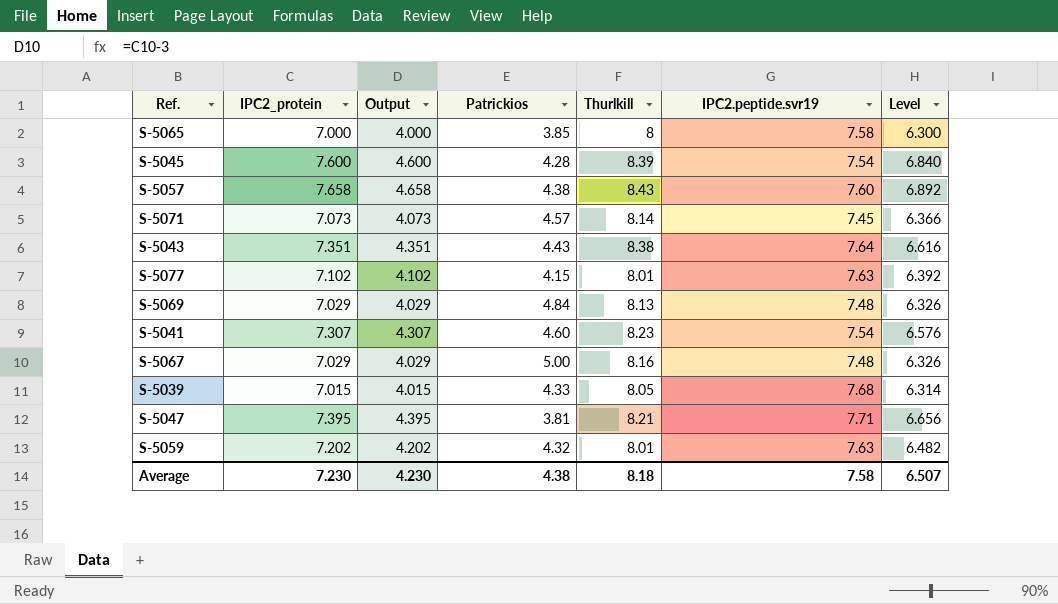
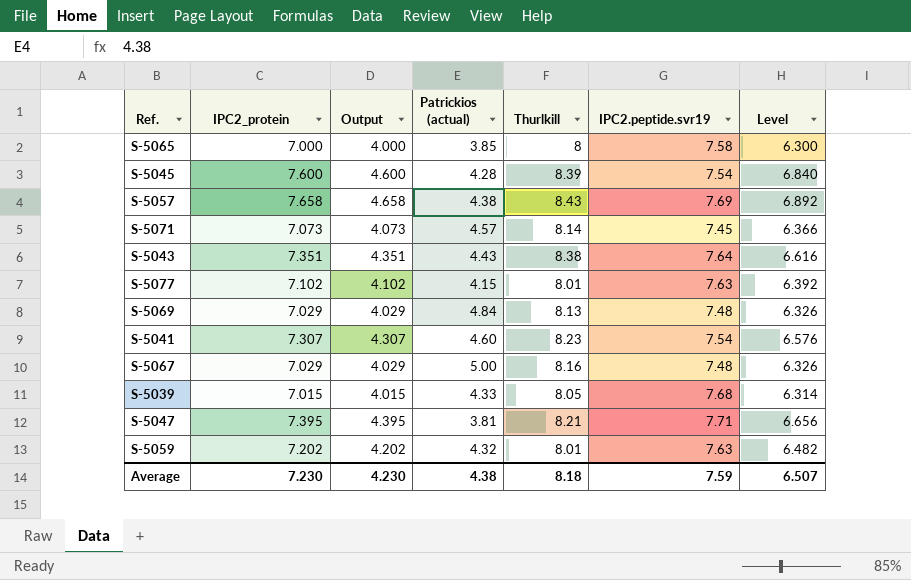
column name: Patrickios -> Patrickios (actual)
S-5057 | IPC2.peptide.svr19: 7.60 -> 7.69
Average | IPC2.peptide.svr19: 7.58 -> 7.59

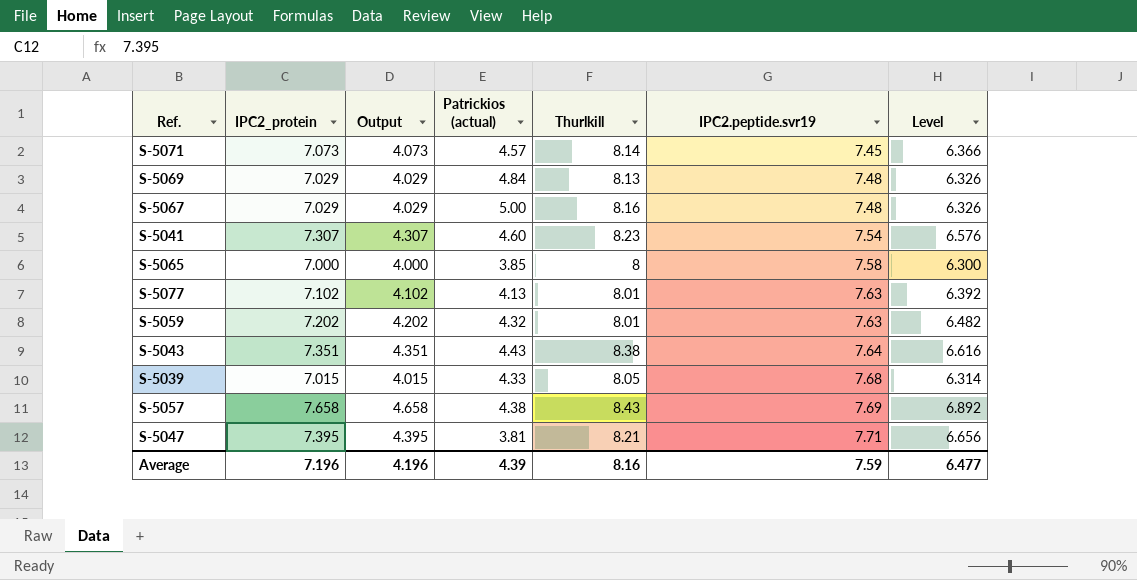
row order: none -> IPC2.peptide.svr19 ascending
row S-5045: 7.600 | 4.600 | 4.28 | 8.39 | 7.54 | 6.840 -> none
S-5077 | Patrickios (actual): 4.15 -> 4.13
Average | IPC2_protein: 7.230 -> 7.196
Average | Output: 4.230 -> 4.196
Average | Patrickios (actual): 4.38 -> 4.39
Average | Thurlkill: 8.18 -> 8.16
Average | Level: 6.507 -> 6.477

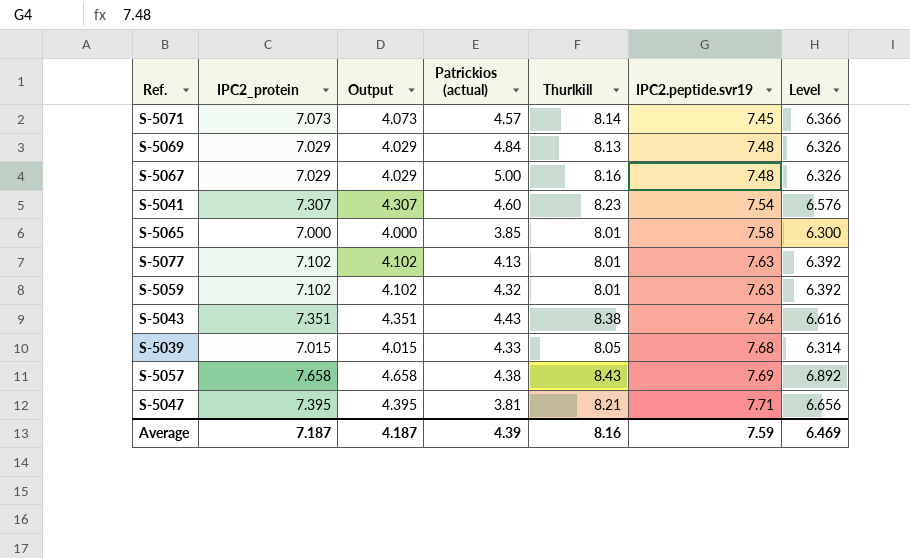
S-5065 | Thurlkill: 8 -> 8.01
S-5059 | IPC2_protein: 7.202 -> 7.102
S-5059 | Output: 4.202 -> 4.102
S-5059 | Level: 6.482 -> 6.392
Average | IPC2_protein: 7.196 -> 7.187
Average | Output: 4.196 -> 4.187
Average | Level: 6.477 -> 6.469

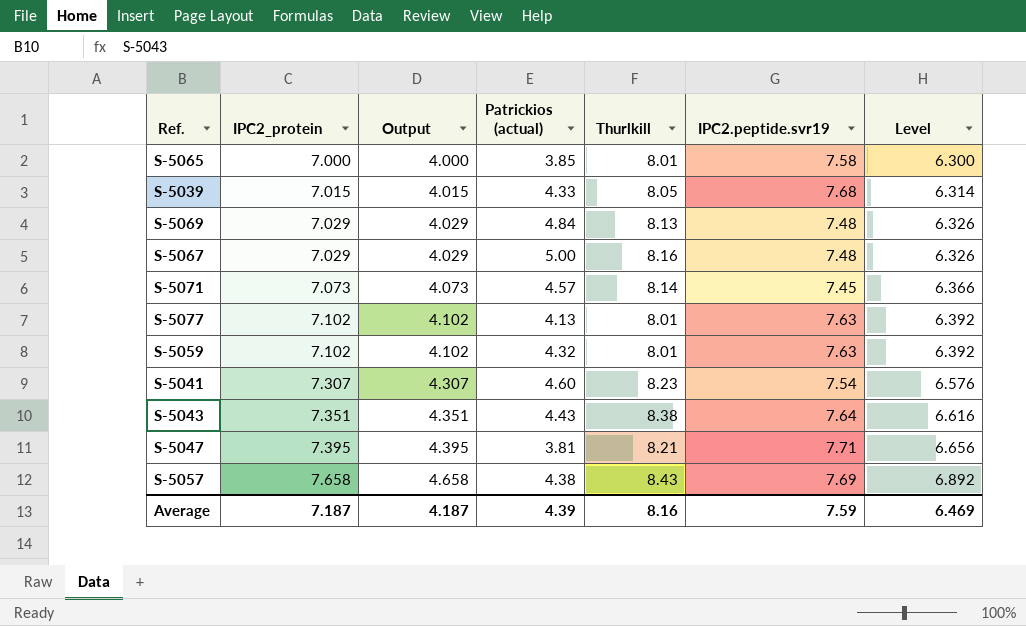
row order: IPC2.peptide.svr19 ascending -> IPC2_protein ascending

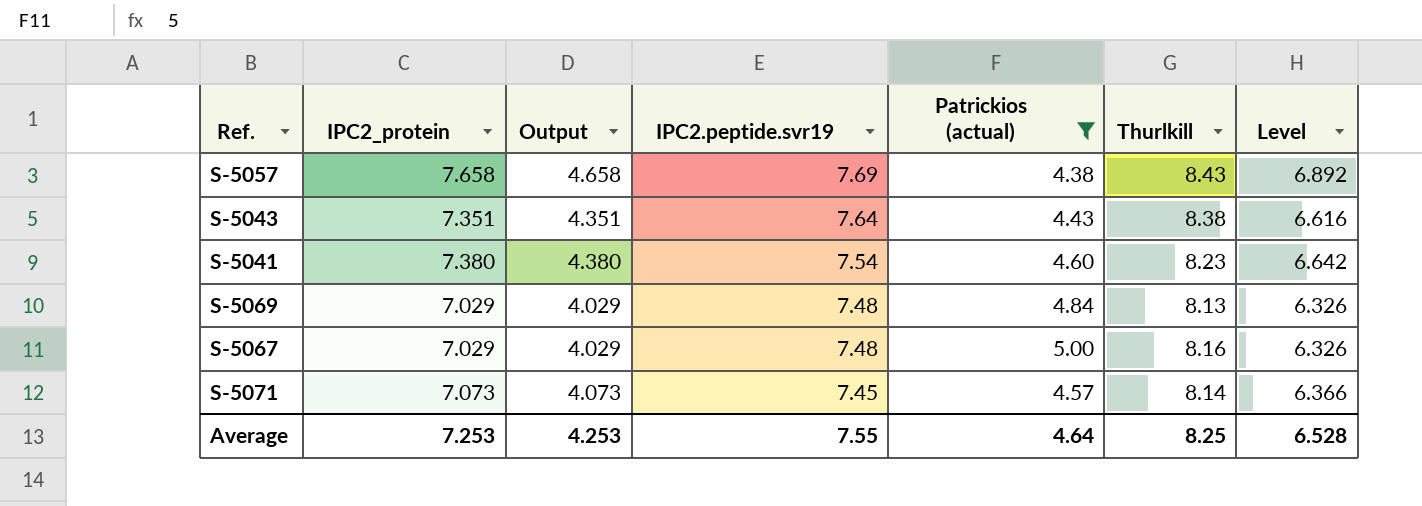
filter: none -> Patrickios (actual) >= 4.38
row order: IPC2_protein ascending -> IPC2.peptide.svr19 descending
column IPC2.peptide.svr19 | position: 6 -> 4
S-5041 | IPC2_protein: 7.307 -> 7.380
S-5041 | Output: 4.307 -> 4.380
S-5041 | Level: 6.576 -> 6.642
Average | IPC2_protein: 7.187 -> 7.253
Average | Output: 4.187 -> 4.253
Average | IPC2.peptide.svr19: 7.59 -> 7.55
Average | Patrickios (actual): 4.39 -> 4.64
Average | Thurlkill: 8.16 -> 8.25
Average | Level: 6.469 -> 6.528

